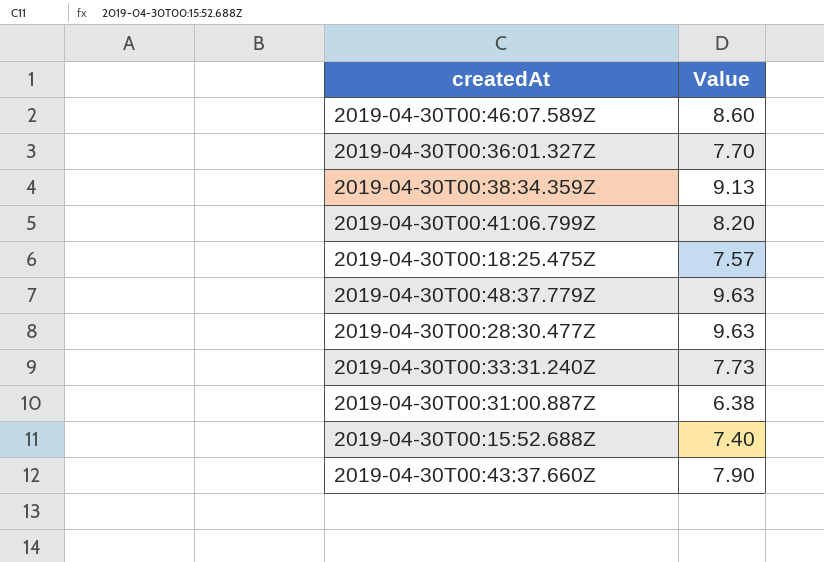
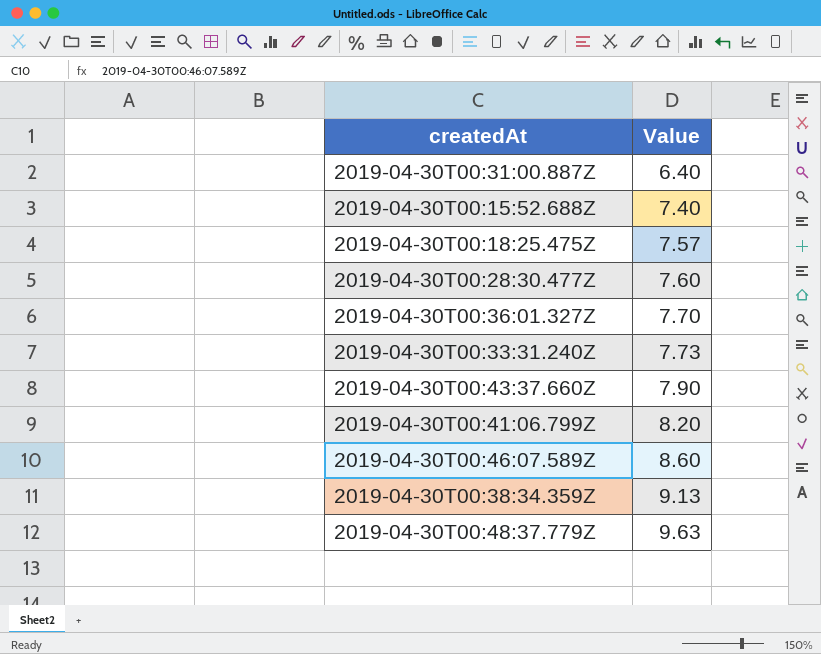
row order: none -> Value ascending
2019-04-30T00:31:00.887Z | Value: 6.38 -> 6.40
2019-04-30T00:28:30.477Z | Value: 9.63 -> 7.60

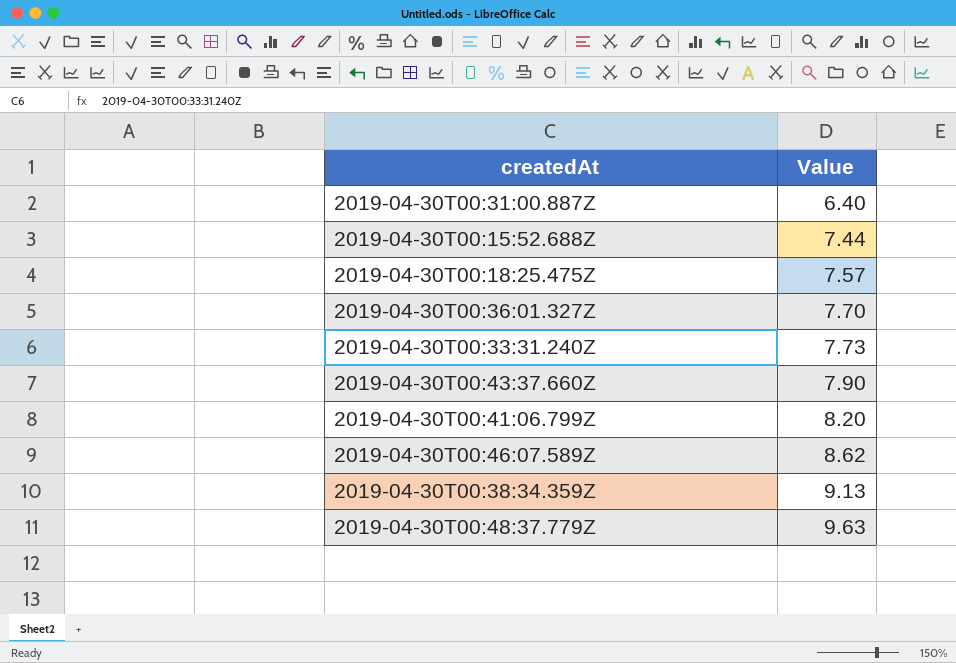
row 2019-04-30T00:28:30.477Z: 7.60 -> none
2019-04-30T00:15:52.688Z | Value: 7.40 -> 7.44
2019-04-30T00:46:07.589Z | Value: 8.60 -> 8.62

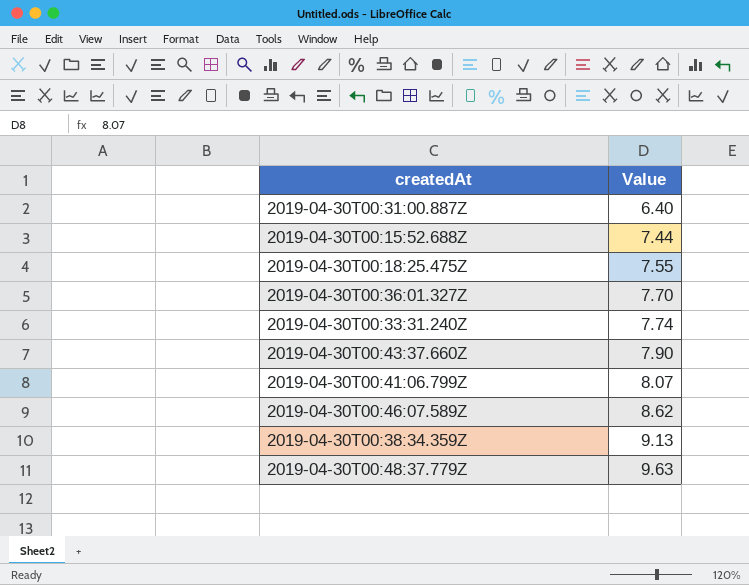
2019-04-30T00:18:25.475Z | Value: 7.57 -> 7.55
2019-04-30T00:33:31.240Z | Value: 7.73 -> 7.74
2019-04-30T00:41:06.799Z | Value: 8.20 -> 8.07

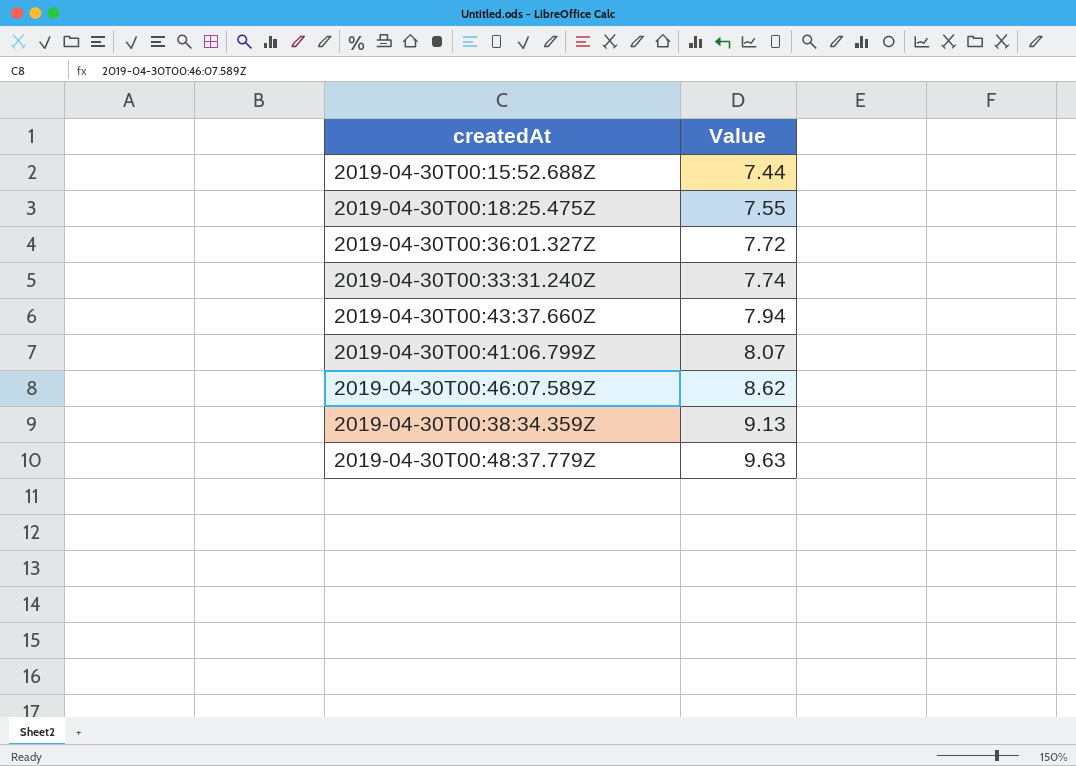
row 2019-04-30T00:31:00.887Z: 6.40 -> none
2019-04-30T00:36:01.327Z | Value: 7.70 -> 7.72
2019-04-30T00:43:37.660Z | Value: 7.90 -> 7.94

